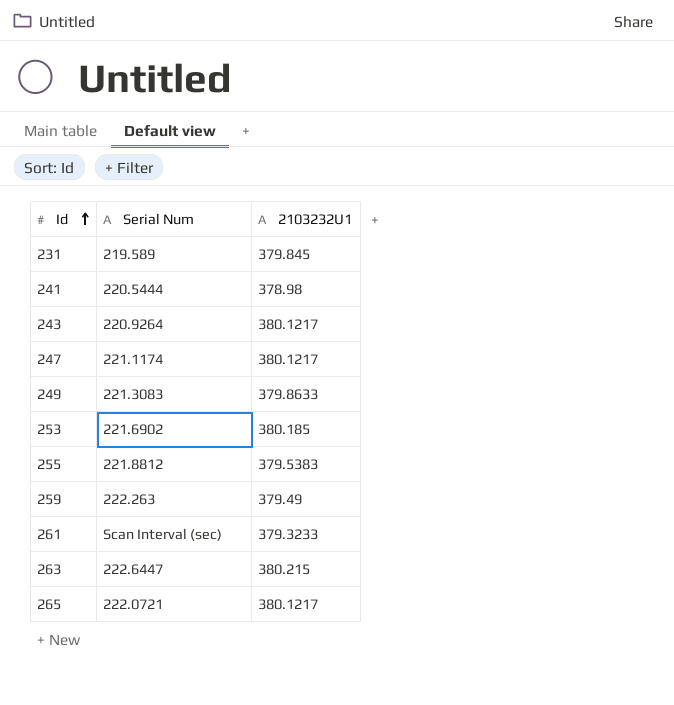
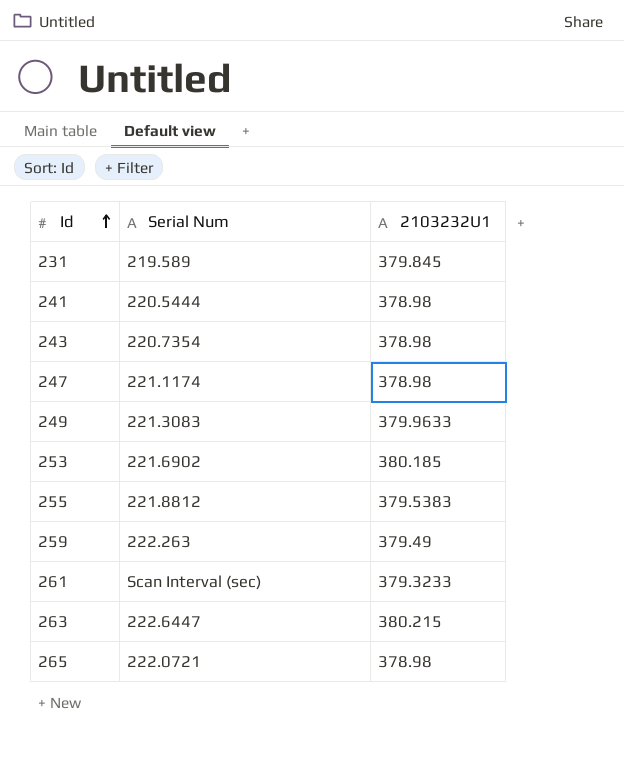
243 | Serial Num: 220.9264 -> 220.7354
243 | 2103232U1: 380.1217 -> 378.98
247 | 2103232U1: 380.1217 -> 378.98
249 | 2103232U1: 379.8633 -> 379.9633
265 | 2103232U1: 380.1217 -> 378.98

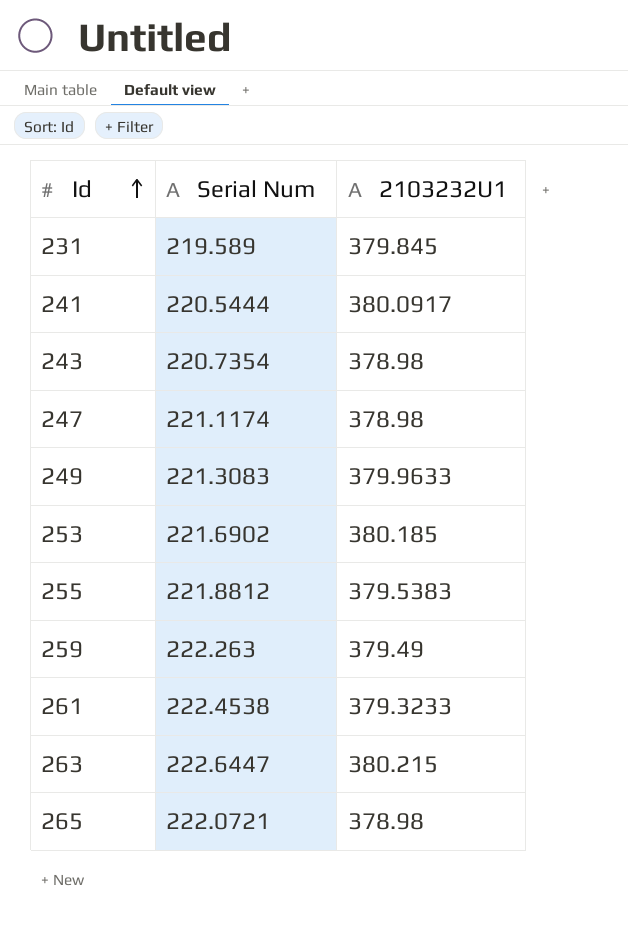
241 | 2103232U1: 378.98 -> 380.0917
261 | Serial Num: Scan Interval (sec) -> 222.4538

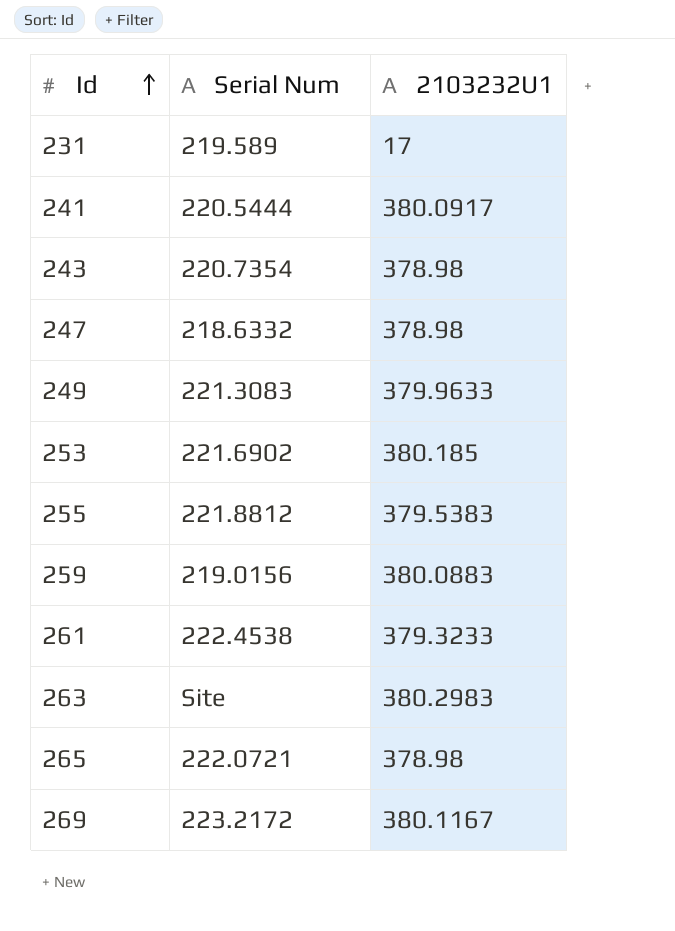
231 | 2103232U1: 379.845 -> 17
247 | Serial Num: 221.1174 -> 218.6332
259 | Serial Num: 222.263 -> 219.0156
259 | 2103232U1: 379.49 -> 380.0883
263 | Serial Num: 222.6447 -> Site
263 | 2103232U1: 380.215 -> 380.2983
row 269: none -> 223.2172 | 380.1167

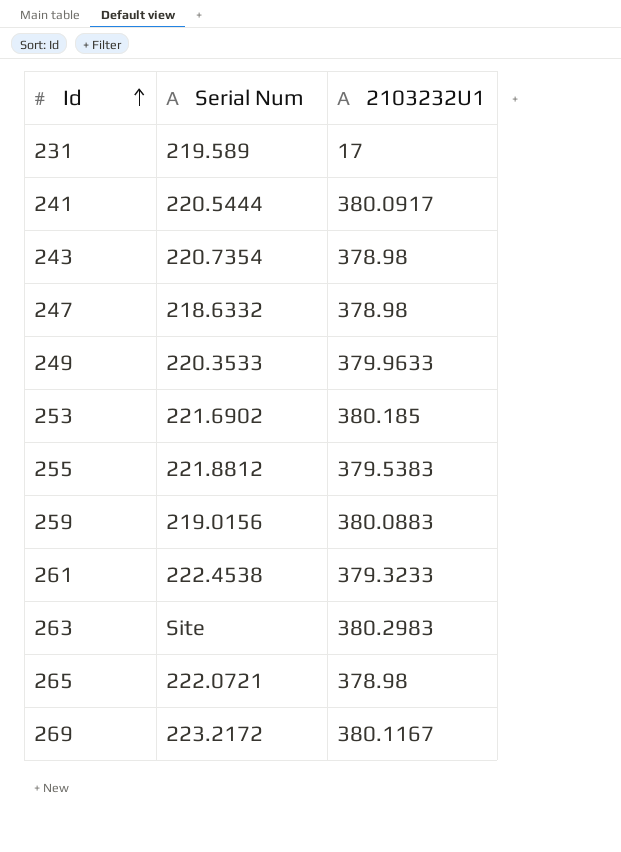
249 | Serial Num: 221.3083 -> 220.3533

